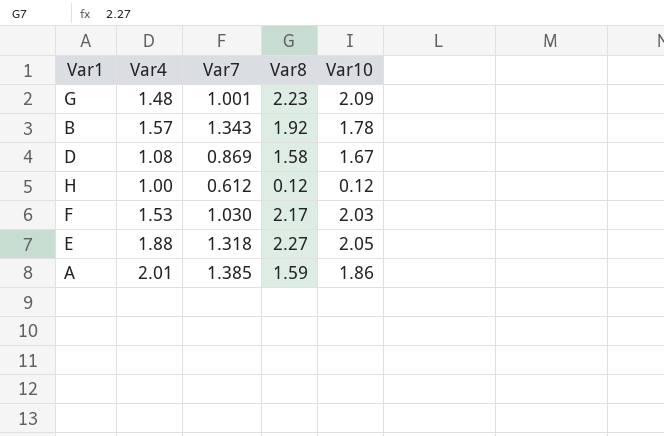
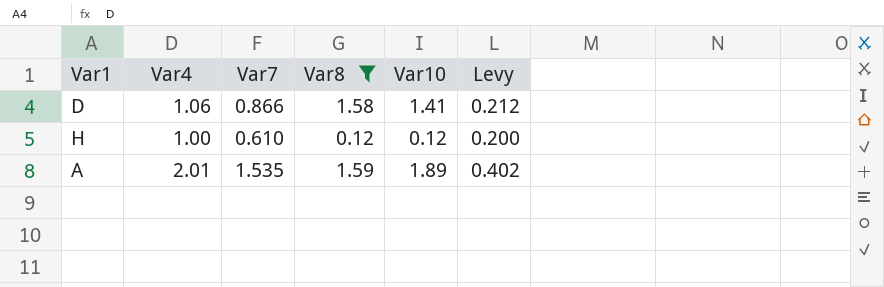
filter: none -> Var8 <= 1.59
column Levy | formula: none -> [Var4] * 0.2
D | Var4: 1.08 -> 1.06
D | Var7: 0.869 -> 0.866
D | Var10: 1.67 -> 1.41
H | Var7: 0.612 -> 0.610
A | Var7: 1.385 -> 1.535
A | Var10: 1.86 -> 1.89

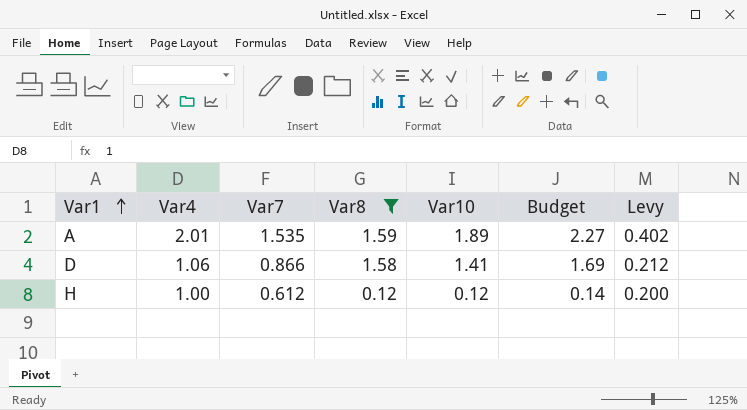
row order: none -> Var1 ascending
column Budget | formula: none -> [Var10] * 1.2
H | Var7: 0.610 -> 0.612

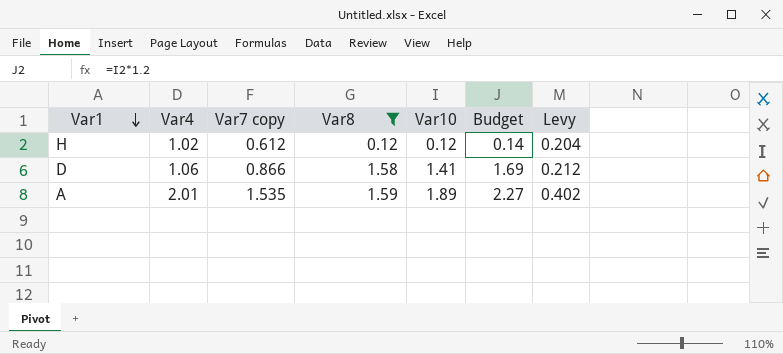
row order: Var1 ascending -> Var1 descending
column name: Var7 -> Var7 copy
H | Var4: 1.00 -> 1.02
H | Levy: 0.200 -> 0.204

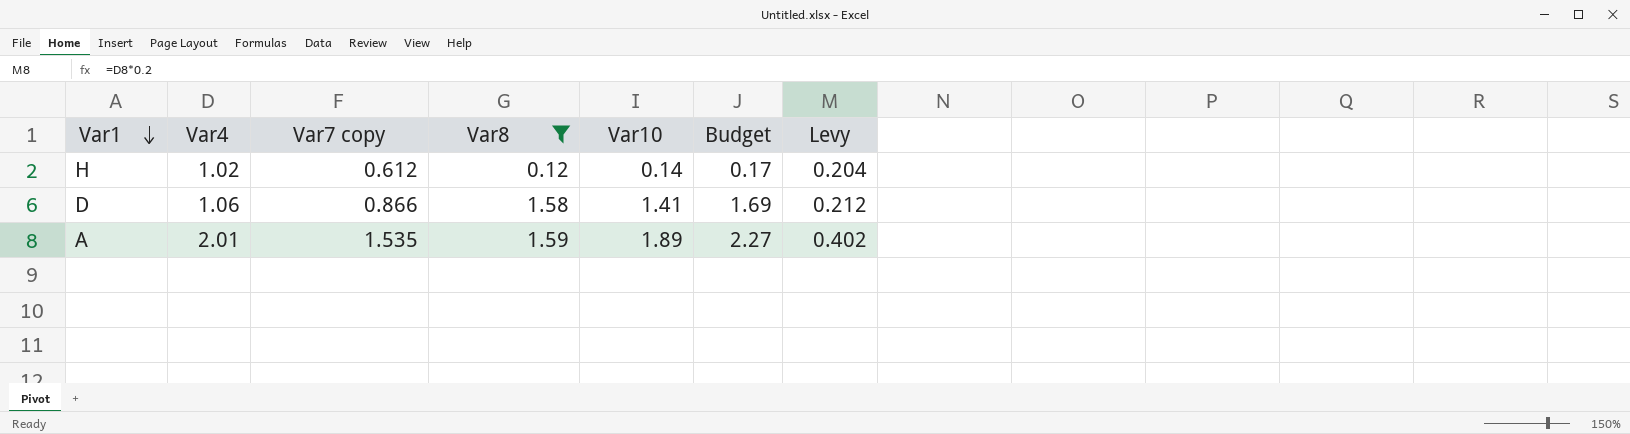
H | Var10: 0.12 -> 0.14
H | Budget: 0.14 -> 0.17

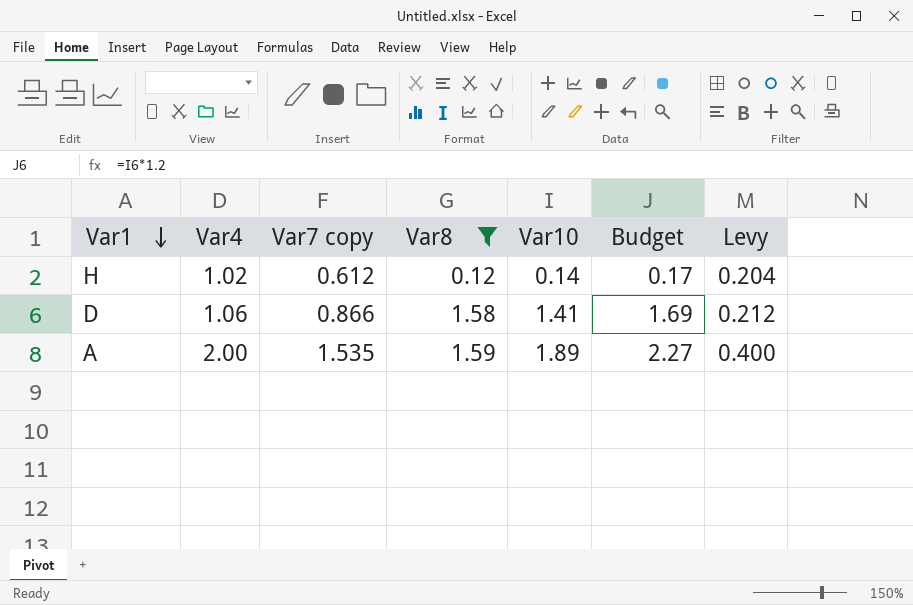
A | Var4: 2.01 -> 2.00
A | Levy: 0.402 -> 0.400

